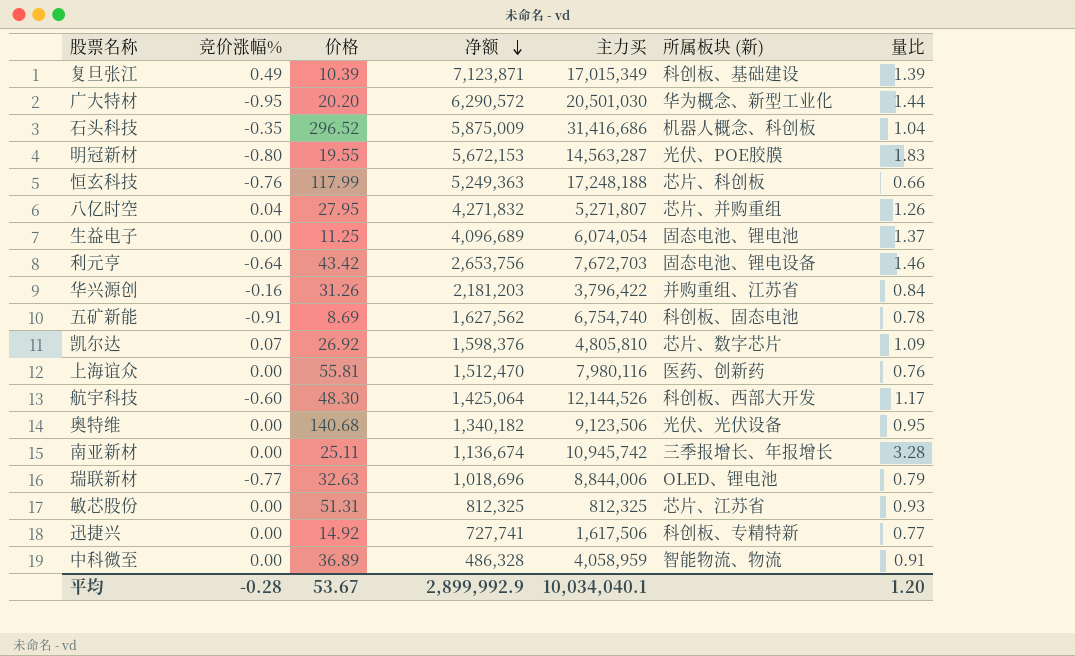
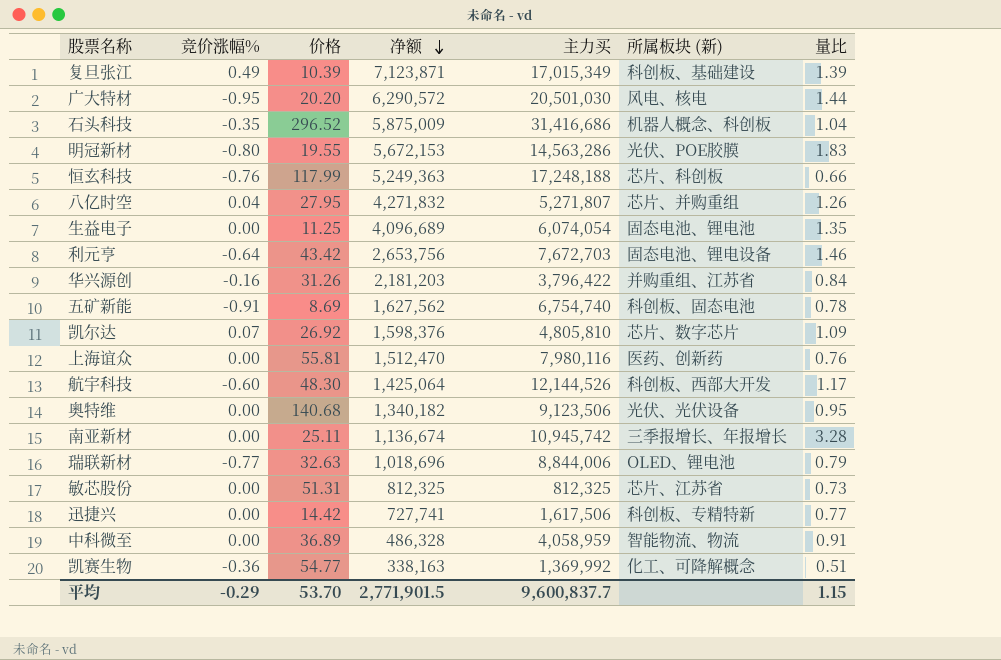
广大特材 | 所属板块 (新): 华为概念、新型工业化 -> 风电、核电
明冠新材 | 主力买: 14,563,287 -> 14,563,286
生益电子 | 量比: 1.37 -> 1.35
敏芯股份 | 量比: 0.93 -> 0.73
迅捷兴 | 价格: 14.92 -> 14.42
row 凯赛生物: none -> -0.36 | 54.77 | 338,163 | 1,369,992 | 化工、可降解概念 | 0.51
平均 | 竞价涨幅%: -0.28 -> -0.29
平均 | 价格: 53.67 -> 53.70
平均 | 净额: 2,899,992.9 -> 2,771,901.5
平均 | 主力买: 10,034,040.1 -> 9,600,837.7
平均 | 量比: 1.20 -> 1.15

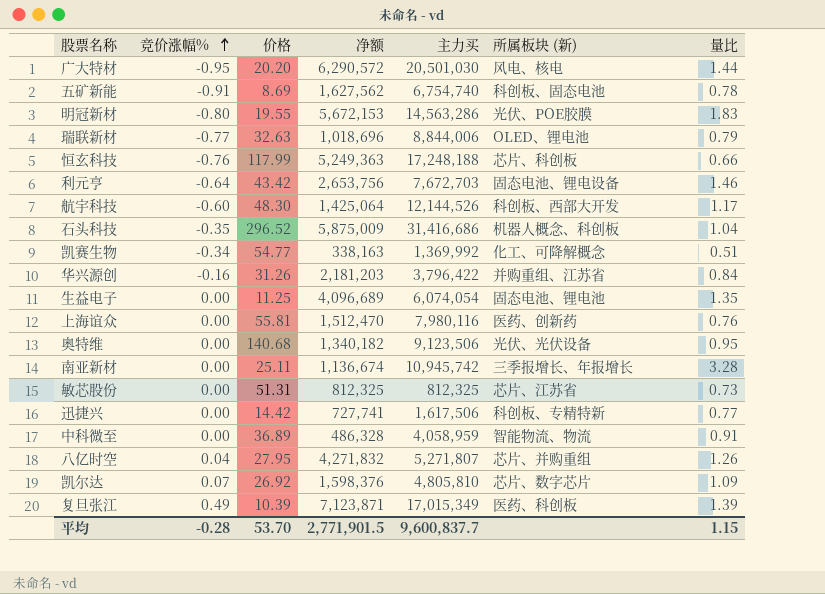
row order: 净额 descending -> 竞价涨幅% ascending
凯赛生物 | 竞价涨幅%: -0.36 -> -0.34
复旦张江 | 所属板块 (新): 科创板、基础建设 -> 医药、科创板
平均 | 竞价涨幅%: -0.29 -> -0.28

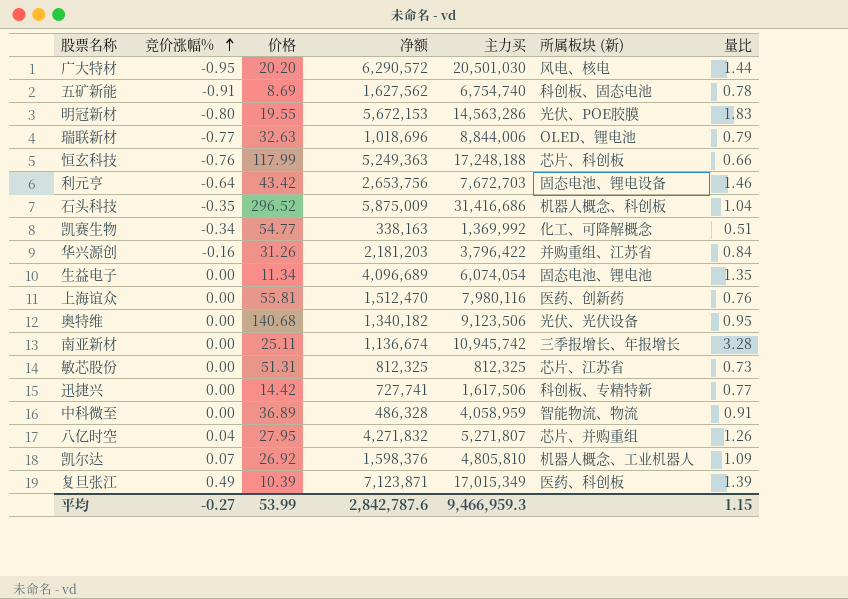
row 航宇科技: -0.60 | 48.30 | 1,425,064 | 12,144,526 | 科创板、西部大开发 | 1.17 -> none
生益电子 | 价格: 11.25 -> 11.34
凯尔达 | 所属板块 (新): 芯片、数字芯片 -> 机器人概念、工业机器人
平均 | 竞价涨幅%: -0.28 -> -0.27
平均 | 价格: 53.70 -> 53.99
平均 | 净额: 2,771,901.5 -> 2,842,787.6
平均 | 主力买: 9,600,837.7 -> 9,466,959.3

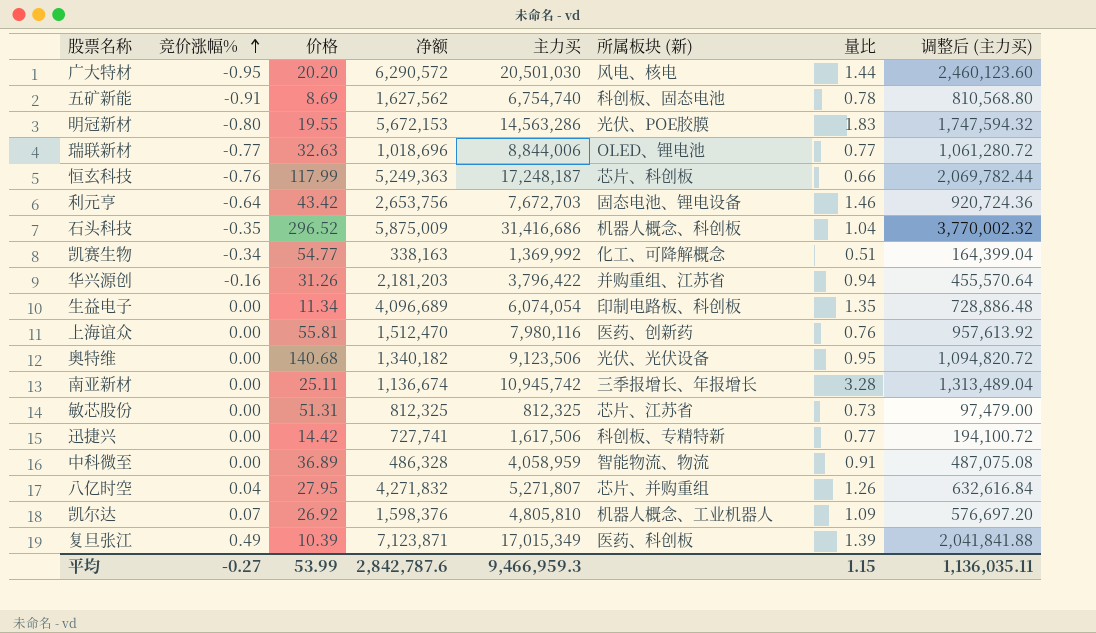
column 调整后 (主力买) | formula: none -> [主力买] * 0.12
瑞联新材 | 量比: 0.79 -> 0.77
恒玄科技 | 主力买: 17,248,188 -> 17,248,187
华兴源创 | 量比: 0.84 -> 0.94
生益电子 | 所属板块 (新): 固态电池、锂电池 -> 印制电路板、科创板

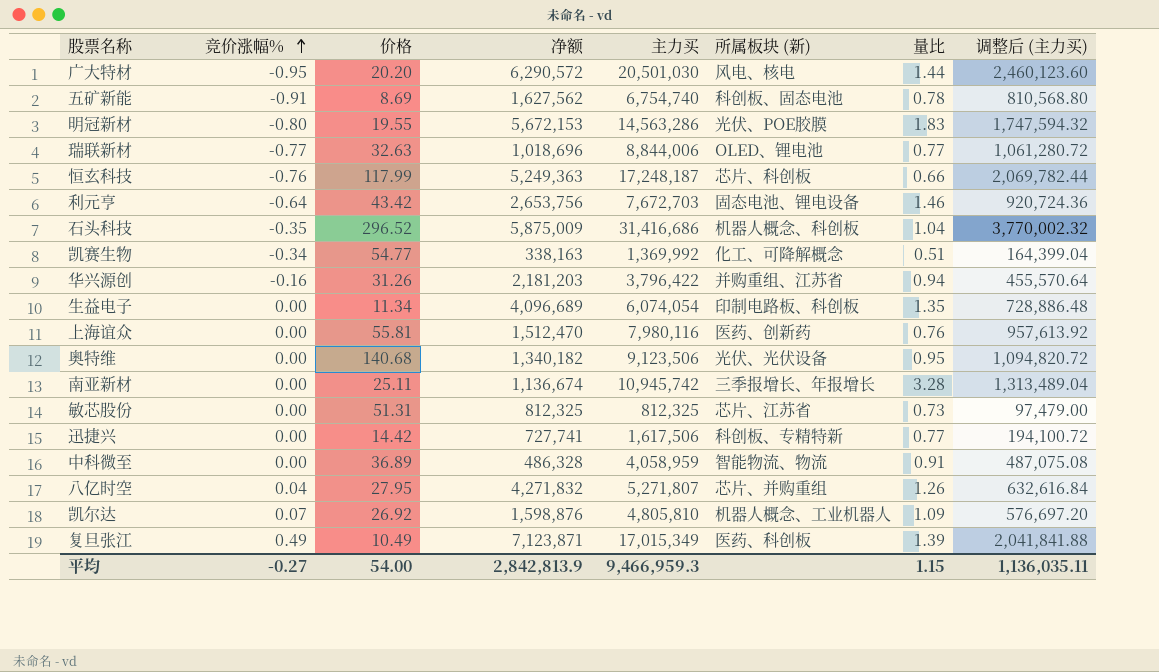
凯尔达 | 净额: 1,598,376 -> 1,598,876
复旦张江 | 价格: 10.39 -> 10.49
平均 | 价格: 53.99 -> 54.00
平均 | 净额: 2,842,787.6 -> 2,842,813.9

